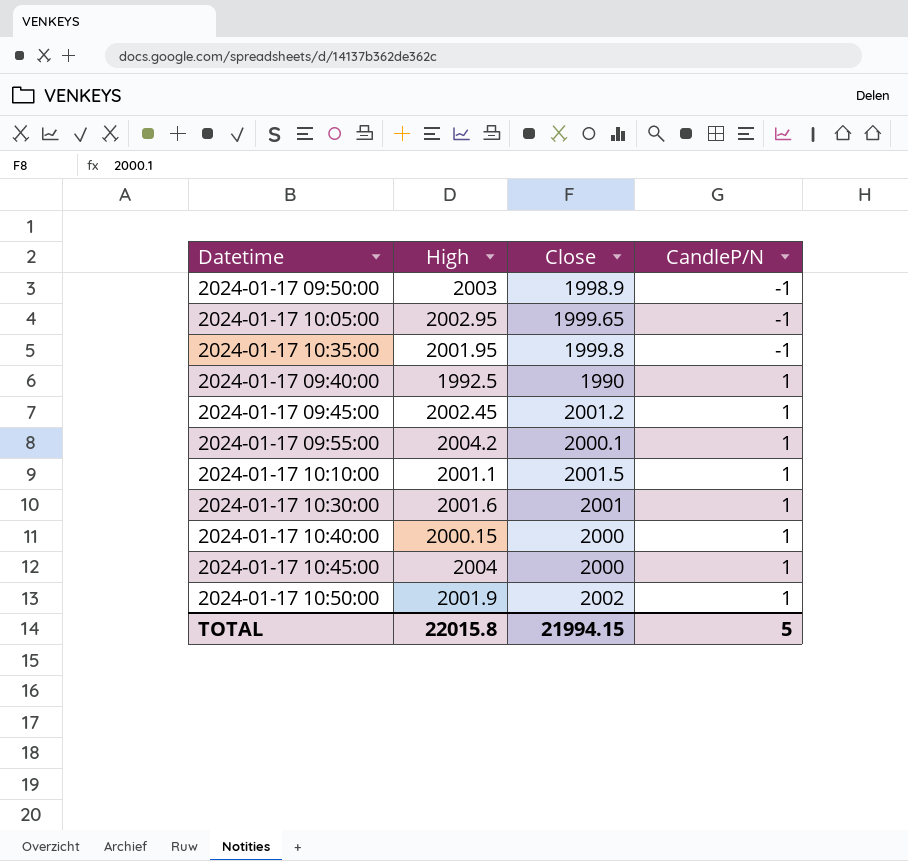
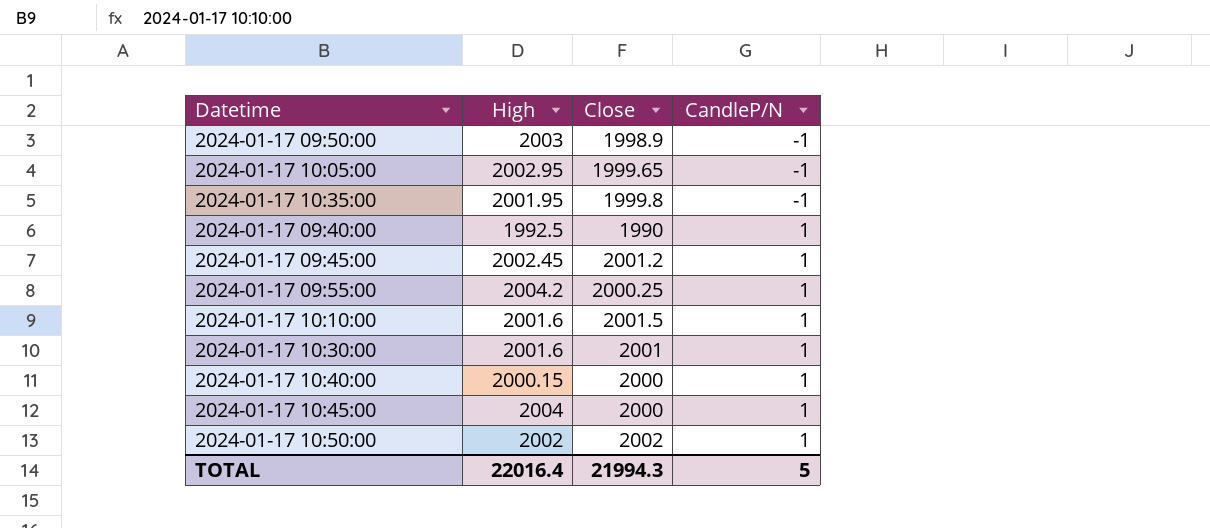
2024-01-17 09:55:00 | Close: 2000.1 -> 2000.25
2024-01-17 10:10:00 | High: 2001.1 -> 2001.6
2024-01-17 10:50:00 | High: 2001.9 -> 2002
TOTAL | High: 22015.8 -> 22016.4
TOTAL | Close: 21994.15 -> 21994.3

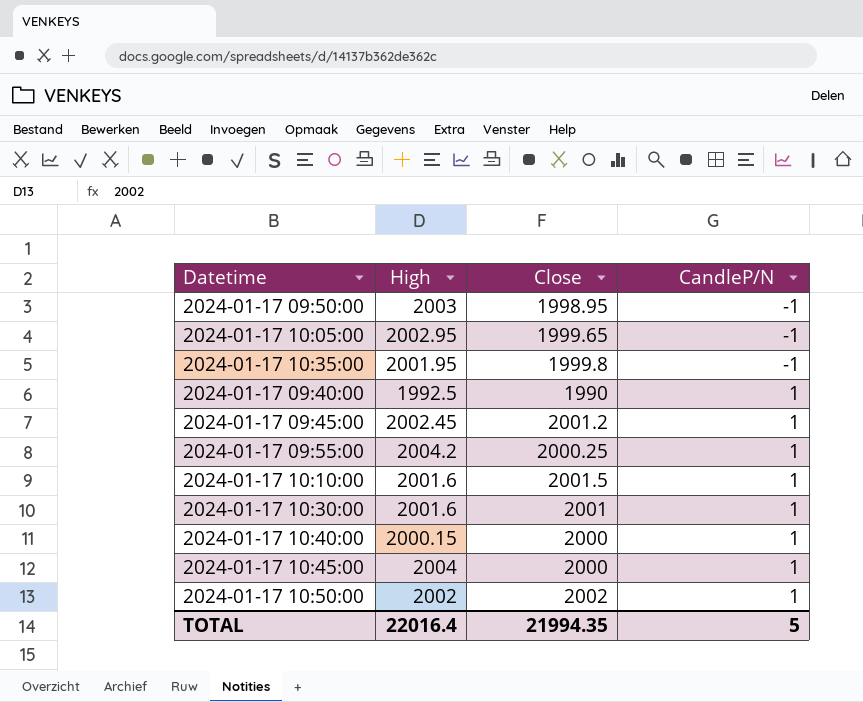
2024-01-17 09:50:00 | Close: 1998.9 -> 1998.95
TOTAL | Close: 21994.3 -> 21994.35

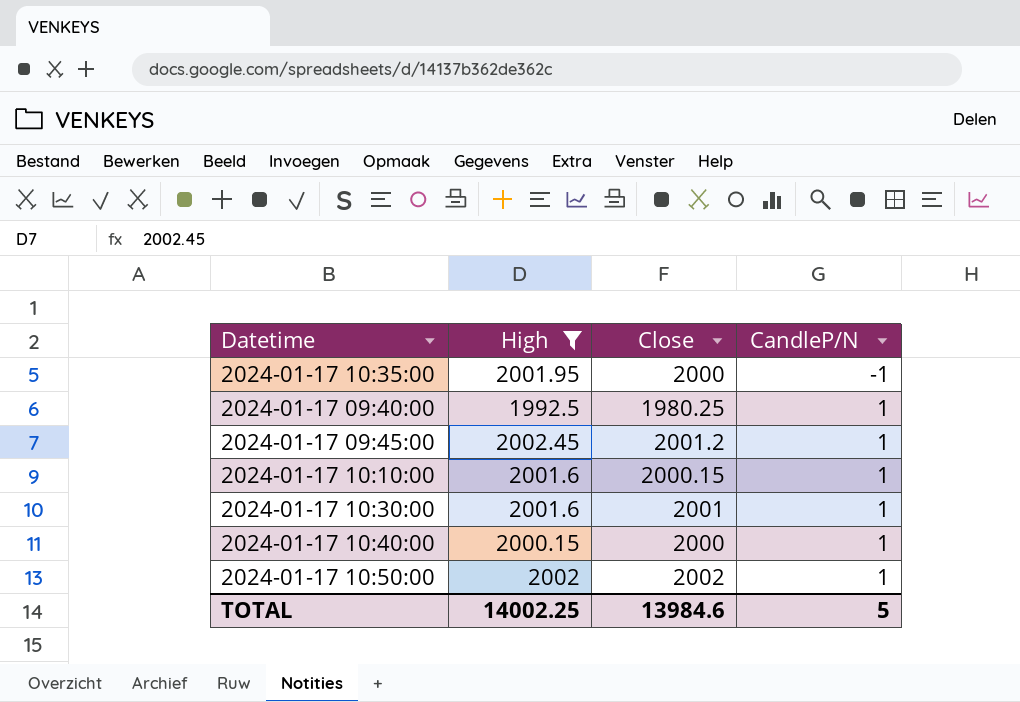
filter: none -> High <= 2002.45
2024-01-17 10:35:00 | Close: 1999.8 -> 2000
2024-01-17 09:40:00 | Close: 1990 -> 1980.25
2024-01-17 10:10:00 | Close: 2001.5 -> 2000.15
TOTAL | High: 22016.4 -> 14002.25
TOTAL | Close: 21994.35 -> 13984.6

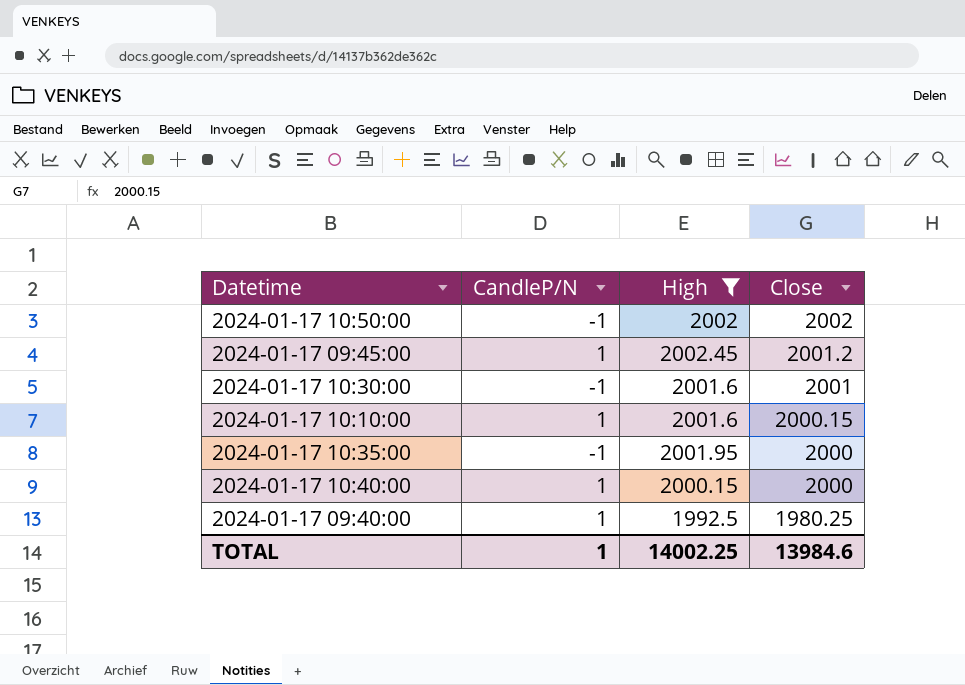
row order: CandleP/N ascending -> Close descending
column CandleP/N | position: 4 -> 2
2024-01-17 10:50:00 | CandleP/N: 1 -> -1
2024-01-17 10:30:00 | CandleP/N: 1 -> -1
TOTAL | CandleP/N: 5 -> 1

